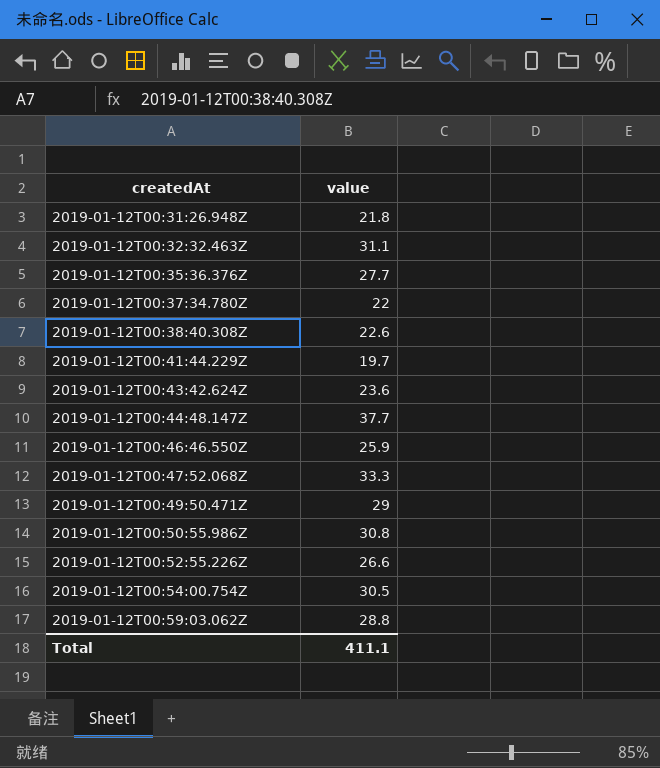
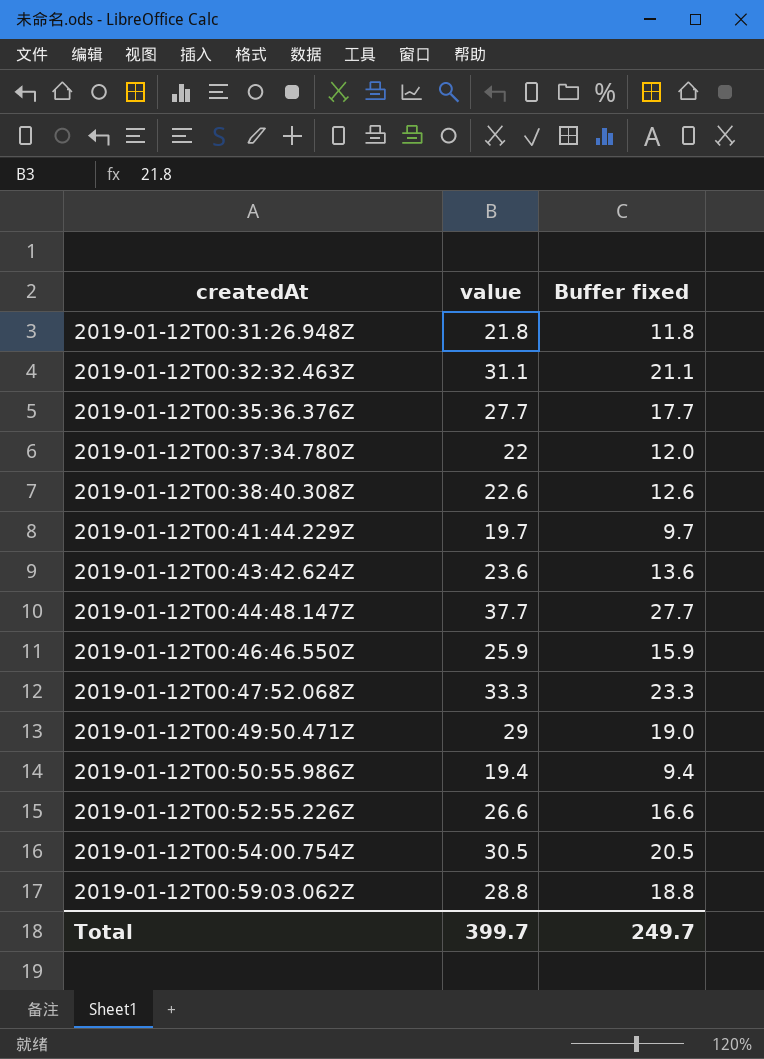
column Buffer fixed | formula: none -> [value] - 10
2019-01-12T00:50:55.986Z | value: 30.8 -> 19.4
Total | value: 411.1 -> 399.7

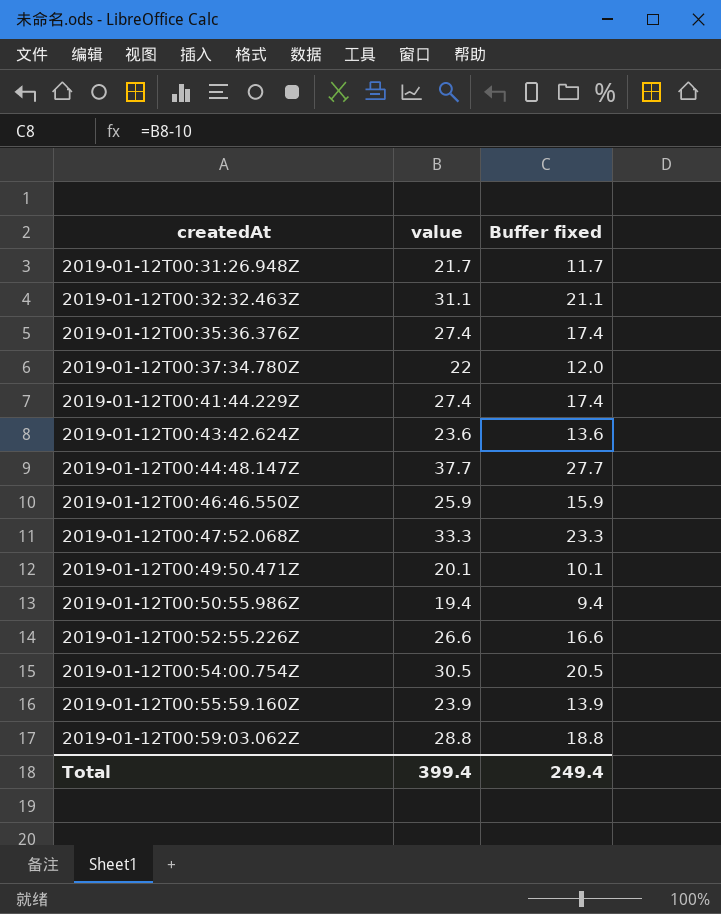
row 2019-01-12T00:38:40.308Z: 22.6 | 12.6 -> none
2019-01-12T00:31:26.948Z | value: 21.8 -> 21.7
2019-01-12T00:31:26.948Z | Buffer fixed: 11.8 -> 11.7
2019-01-12T00:35:36.376Z | value: 27.7 -> 27.4
2019-01-12T00:35:36.376Z | Buffer fixed: 17.7 -> 17.4
2019-01-12T00:41:44.229Z | value: 19.7 -> 27.4
2019-01-12T00:41:44.229Z | Buffer fixed: 9.7 -> 17.4
2019-01-12T00:49:50.471Z | value: 29 -> 20.1
2019-01-12T00:49:50.471Z | Buffer fixed: 19.0 -> 10.1
row 2019-01-12T00:55:59.160Z: none -> 23.9 | 13.9
Total | value: 399.7 -> 399.4
Total | Buffer fixed: 249.7 -> 249.4

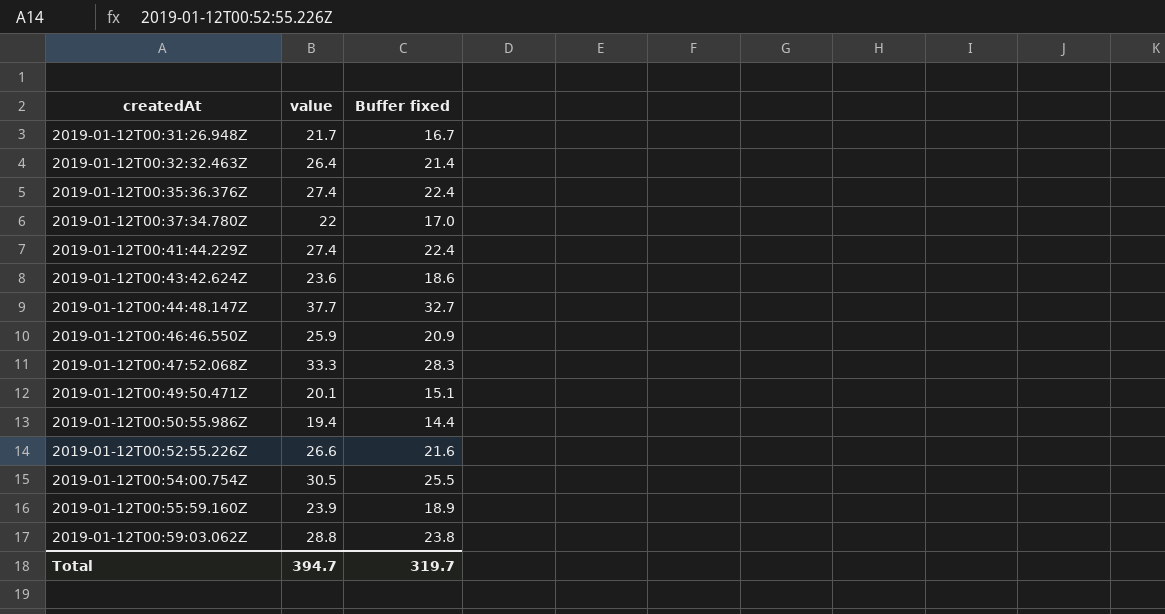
column Buffer fixed | formula: [value] - 10 -> [value] - 5
2019-01-12T00:32:32.463Z | value: 31.1 -> 26.4
Total | value: 399.4 -> 394.7
Total | Buffer fixed: 249.4 -> 319.7

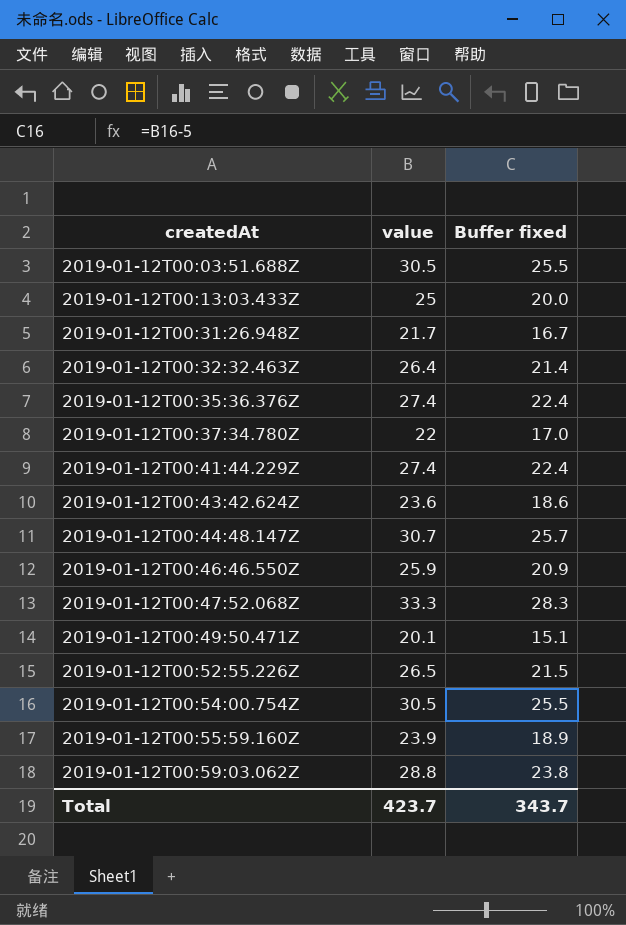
row 2019-01-12T00:50:55.986Z: 19.4 | 14.4 -> none
row 2019-01-12T00:03:51.688Z: none -> 30.5 | 25.5
row 2019-01-12T00:13:03.433Z: none -> 25 | 20.0
2019-01-12T00:44:48.147Z | value: 37.7 -> 30.7
2019-01-12T00:44:48.147Z | Buffer fixed: 32.7 -> 25.7
2019-01-12T00:52:55.226Z | value: 26.6 -> 26.5
2019-01-12T00:52:55.226Z | Buffer fixed: 21.6 -> 21.5
Total | value: 394.7 -> 423.7
Total | Buffer fixed: 319.7 -> 343.7

